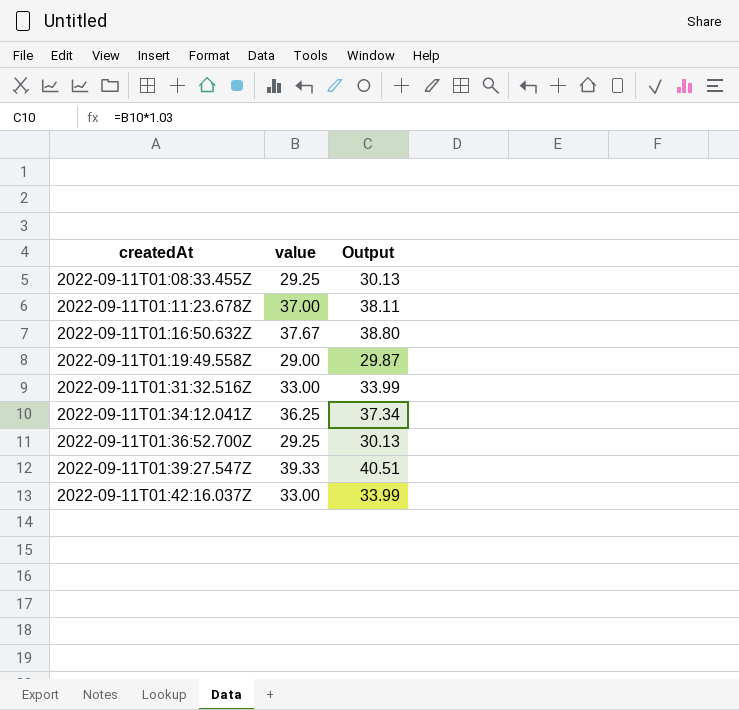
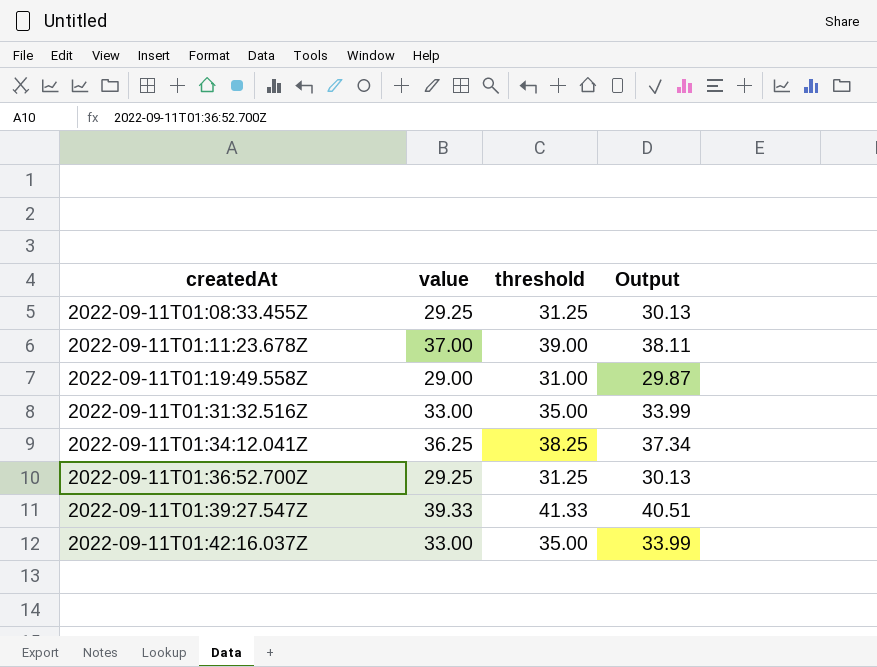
column threshold | formula: none -> [value] + 2
row 2022-09-11T01:16:50.632Z: 37.67 | 38.80 -> none

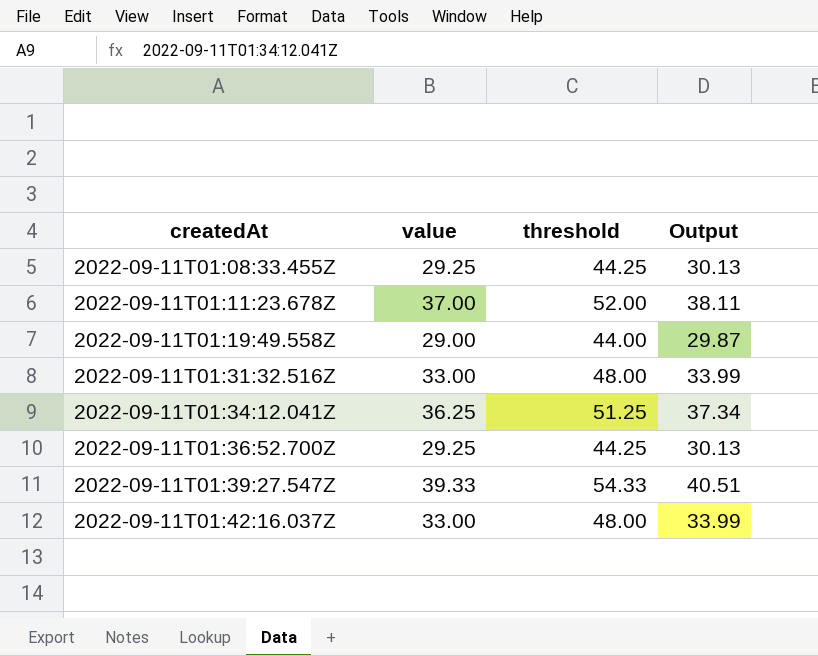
column threshold | formula: [value] + 2 -> [value] + 15

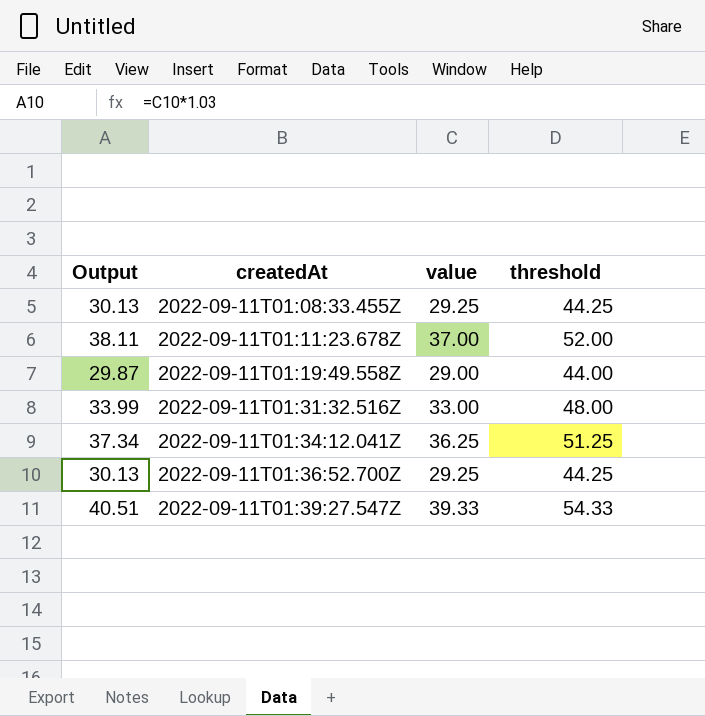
column Output | position: 4 -> 1
row 2022-09-11T01:42:16.037Z: 33.00 | 48.00 | 33.99 -> none

